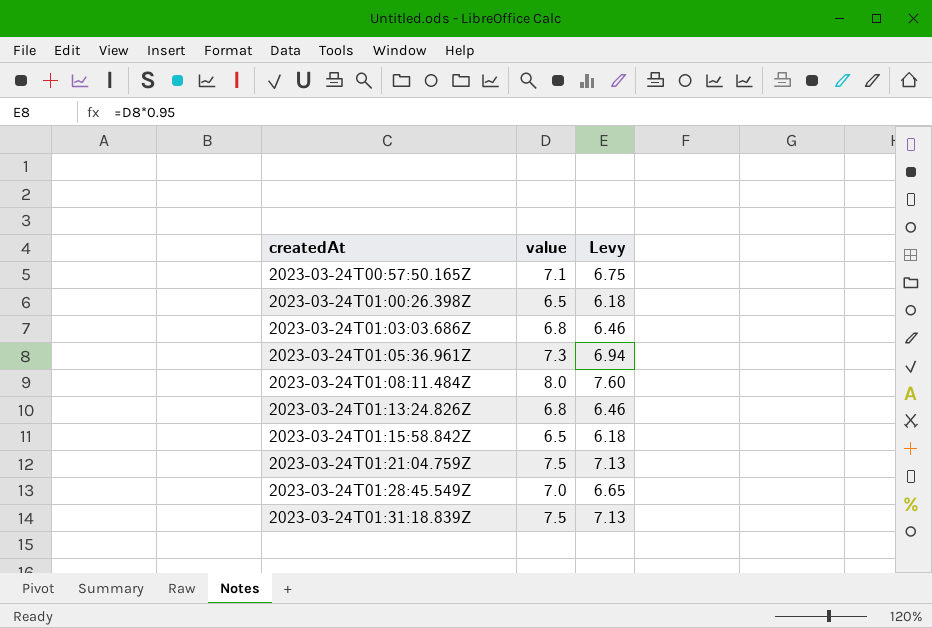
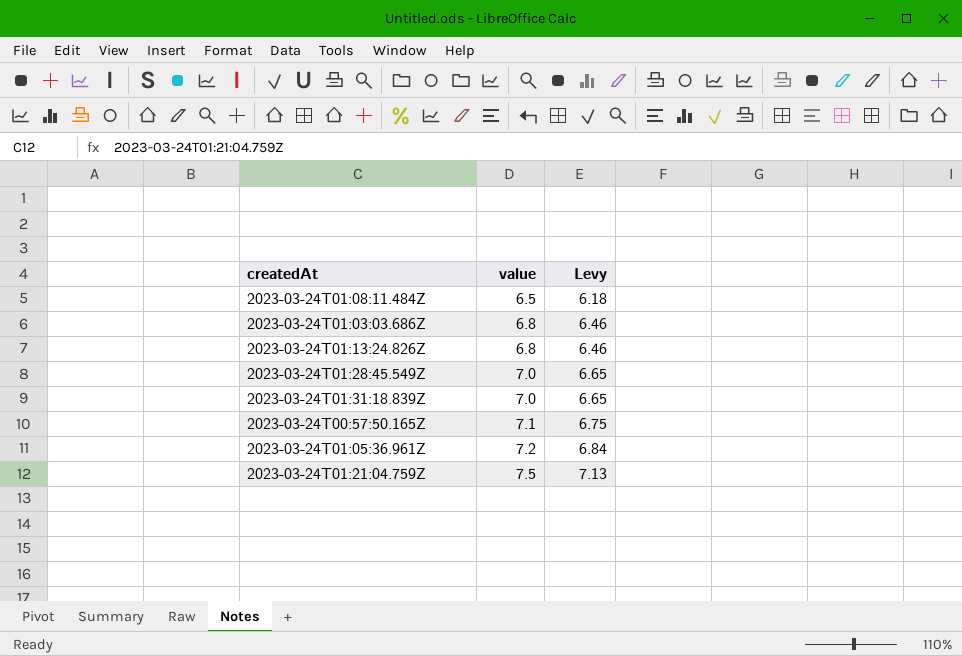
row order: createdAt ascending -> value ascending
row 2023-03-24T01:00:26.398Z: 6.5 | 6.18 -> none
row 2023-03-24T01:15:58.842Z: 6.5 | 6.18 -> none
2023-03-24T01:08:11.484Z | value: 8.0 -> 6.5
2023-03-24T01:08:11.484Z | Levy: 7.60 -> 6.18
2023-03-24T01:31:18.839Z | value: 7.5 -> 7.0
2023-03-24T01:31:18.839Z | Levy: 7.13 -> 6.65
2023-03-24T01:05:36.961Z | value: 7.3 -> 7.2
2023-03-24T01:05:36.961Z | Levy: 6.94 -> 6.84

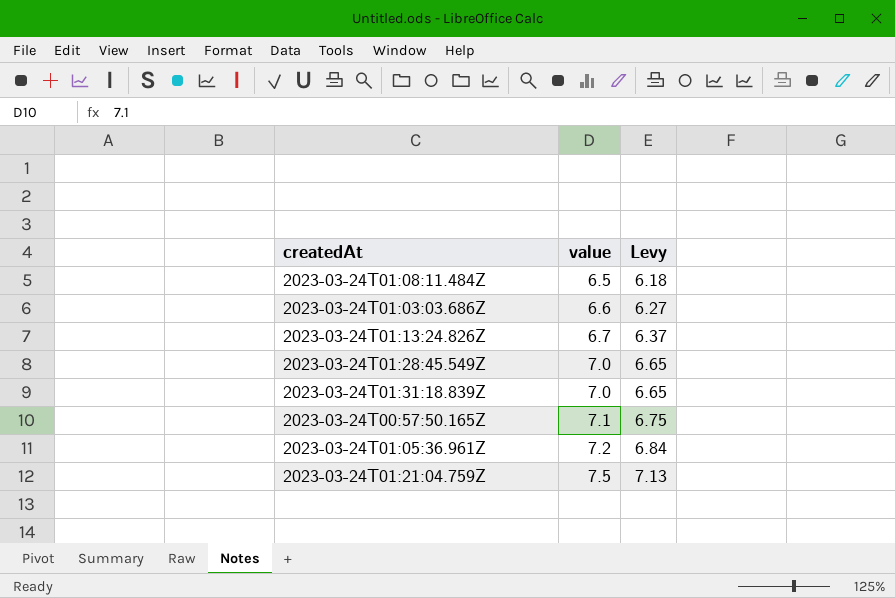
2023-03-24T01:03:03.686Z | value: 6.8 -> 6.6
2023-03-24T01:03:03.686Z | Levy: 6.46 -> 6.27
2023-03-24T01:13:24.826Z | value: 6.8 -> 6.7
2023-03-24T01:13:24.826Z | Levy: 6.46 -> 6.37

